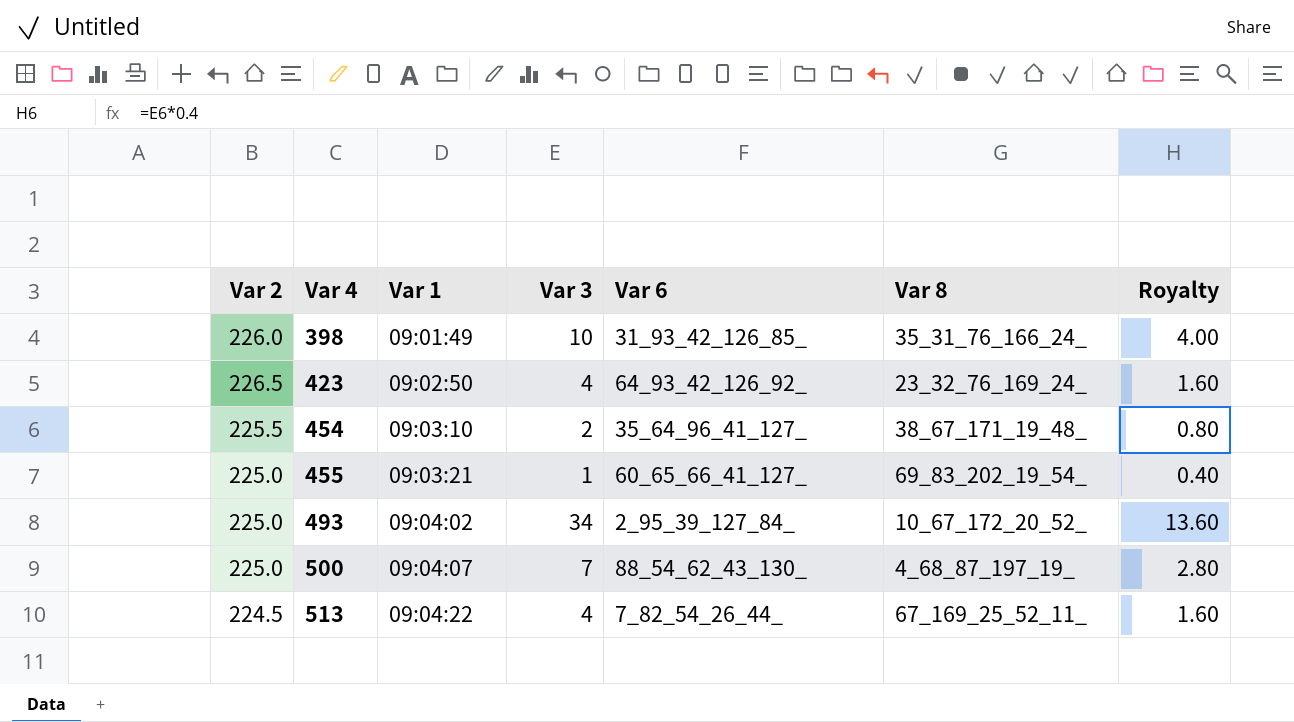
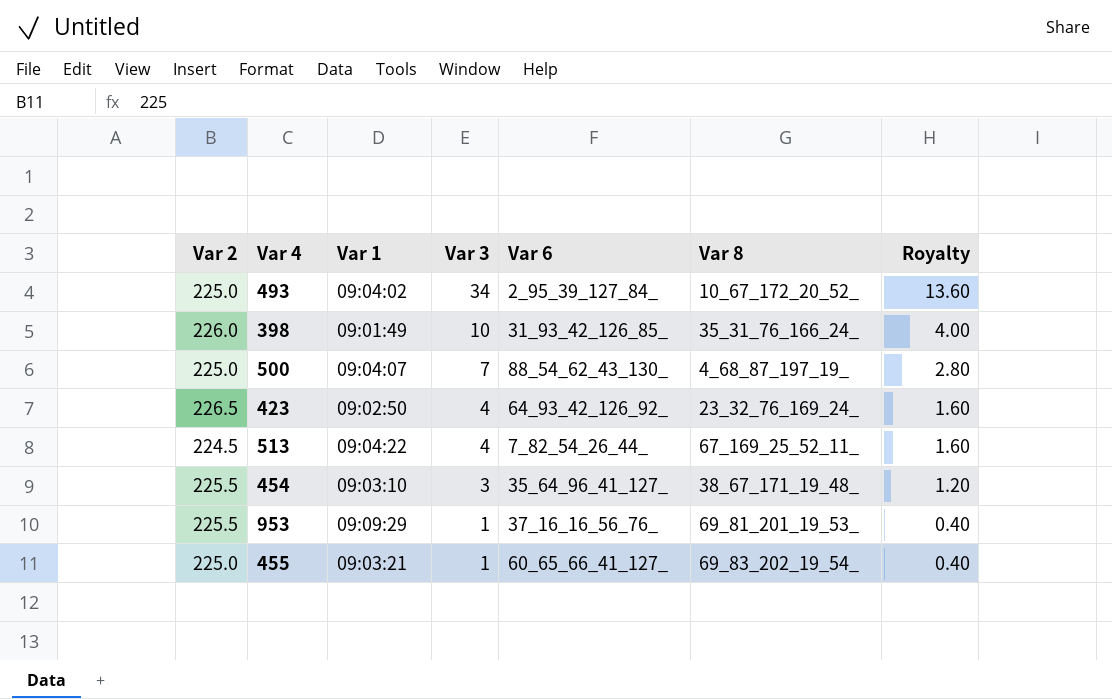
row order: Var 4 ascending -> Var 3 descending
454 | Var 3: 2 -> 3
454 | Royalty: 0.80 -> 1.20
row 953: none -> 225.5 | 09:09:29 | 1 | 37_16_16_56_76_ | 69_81_201_19_53_ | 0.40

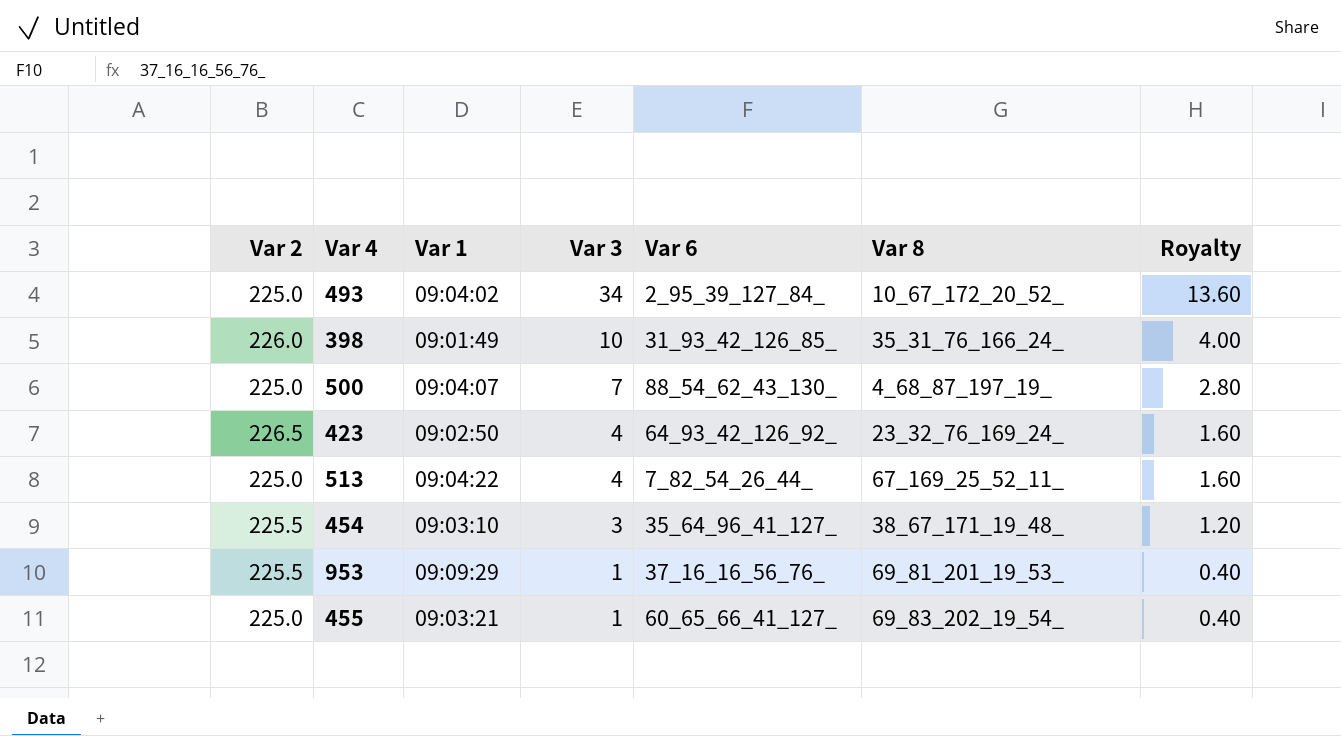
513 | Var 2: 224.5 -> 225.0

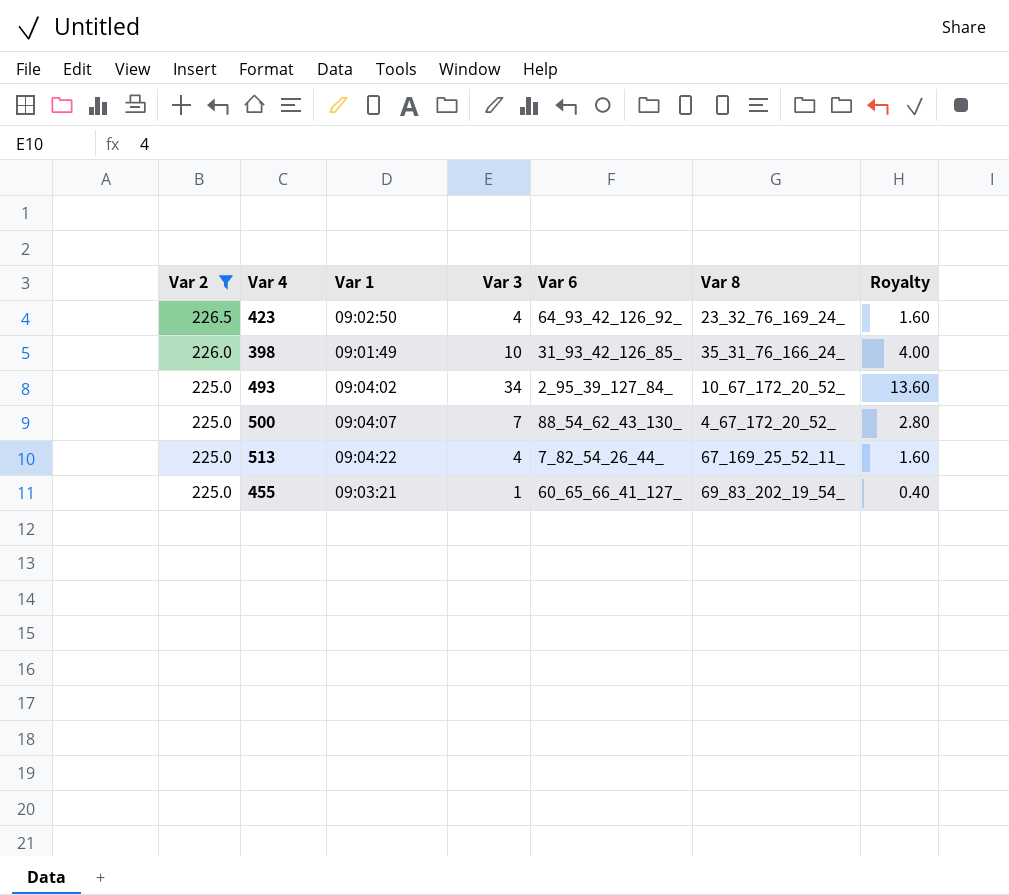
filter: none -> Var 2 != 225.5
row order: Var 3 descending -> Var 2 descending
500 | Var 8: 4_68_87_197_19_ -> 4_67_172_20_52_

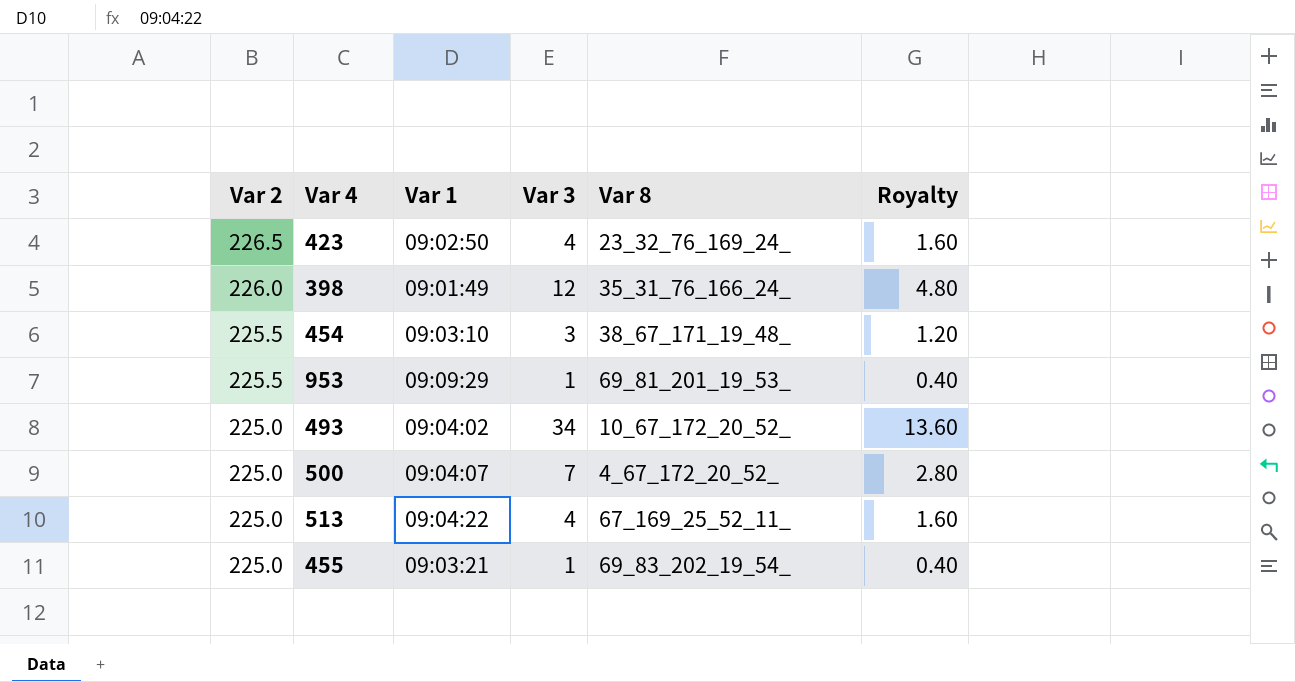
filter: Var 2 != 225.5 -> none
column Var 6 | position: 5 -> none
398 | Var 3: 10 -> 12
398 | Royalty: 4.00 -> 4.80

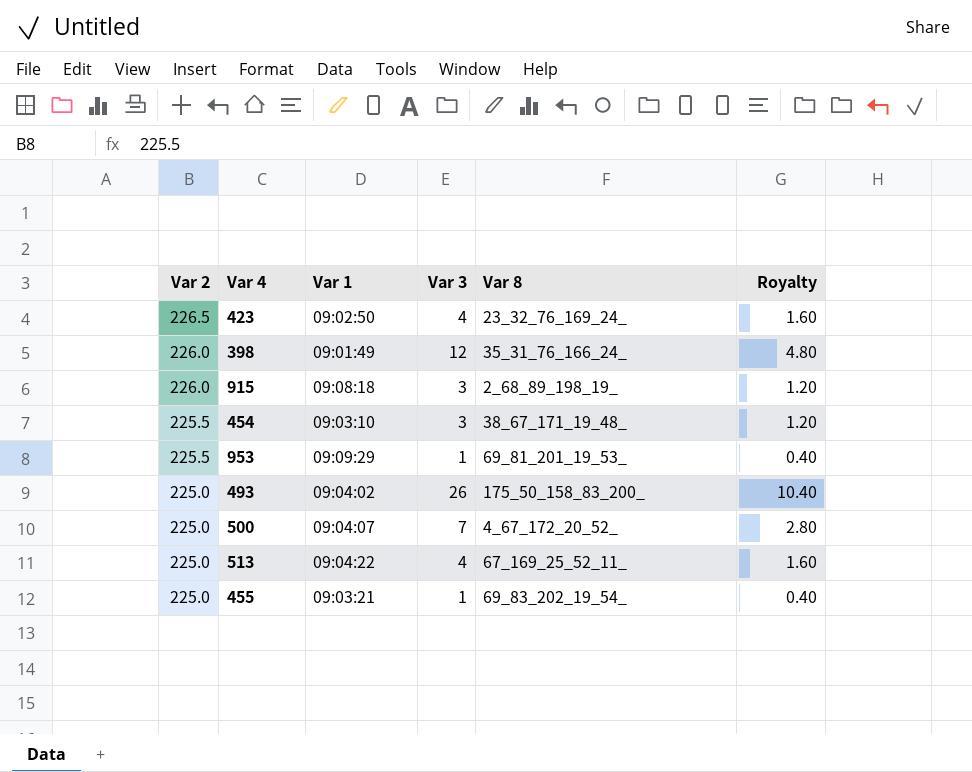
row 915: none -> 226.0 | 09:08:18 | 3 | 2_68_89_198_19_ | 1.20
493 | Var 3: 34 -> 26
493 | Var 8: 10_67_172_20_52_ -> 175_50_158_83_200_
493 | Royalty: 13.60 -> 10.40

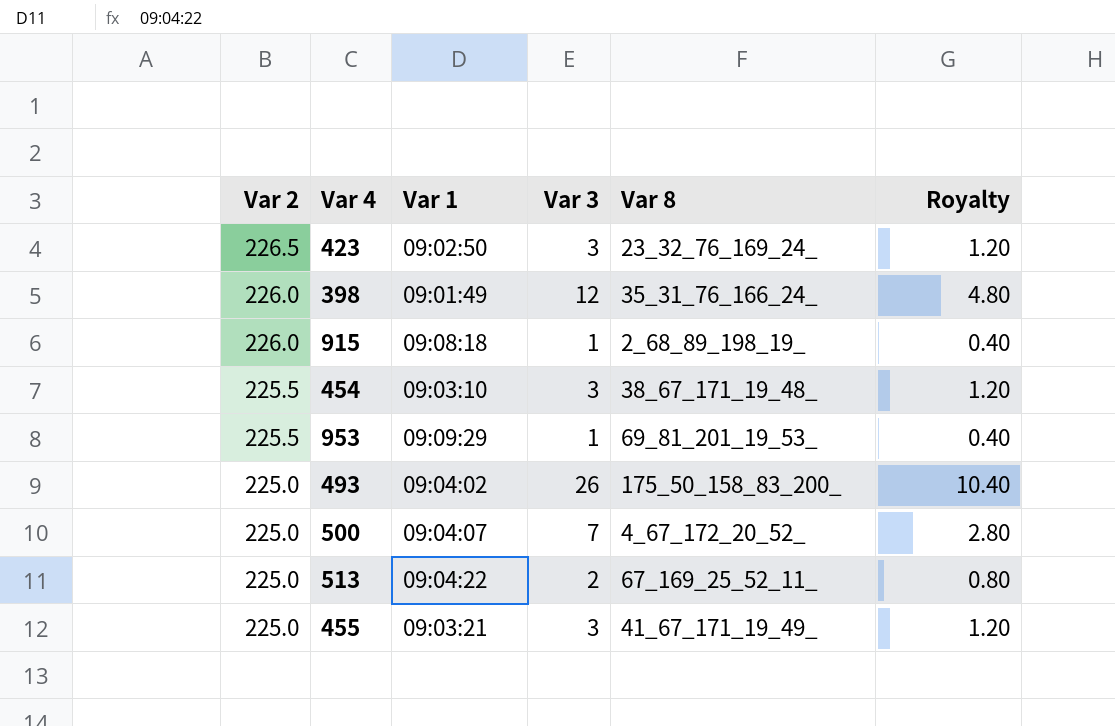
423 | Var 3: 4 -> 3
423 | Royalty: 1.60 -> 1.20
915 | Var 3: 3 -> 1
915 | Royalty: 1.20 -> 0.40
513 | Var 3: 4 -> 2
513 | Royalty: 1.60 -> 0.80
455 | Var 3: 1 -> 3
455 | Var 8: 69_83_202_19_54_ -> 41_67_171_19_49_
455 | Royalty: 0.40 -> 1.20

